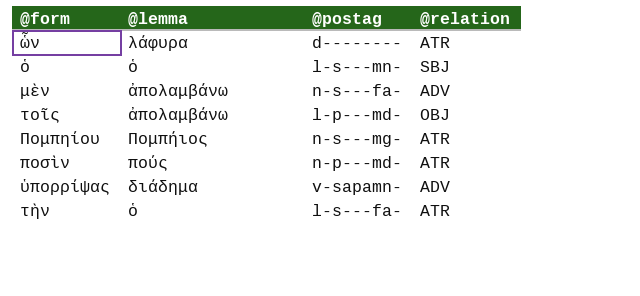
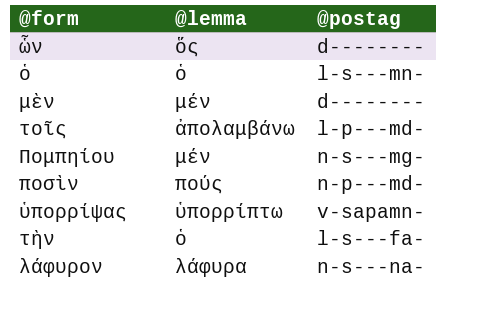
column @relation | position: 4 -> none
ὧν | @lemma: λάφυρα -> ὅς
μὲν | @lemma: ἀπολαμβάνω -> μέν
μὲν | @postag: n-s---fa- -> d--------
Πομπηίου | @lemma: Πομπήιος -> μέν
ὑπορρίψας | @lemma: διάδημα -> ὑπορρίπτω
row λάφυρον: none -> λάφυρα | n-s---na-

